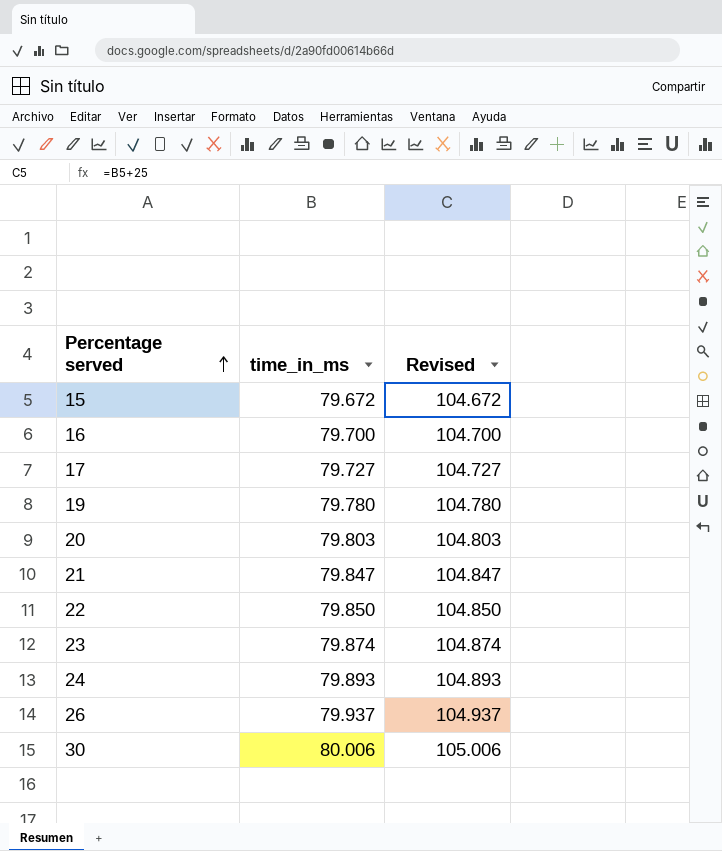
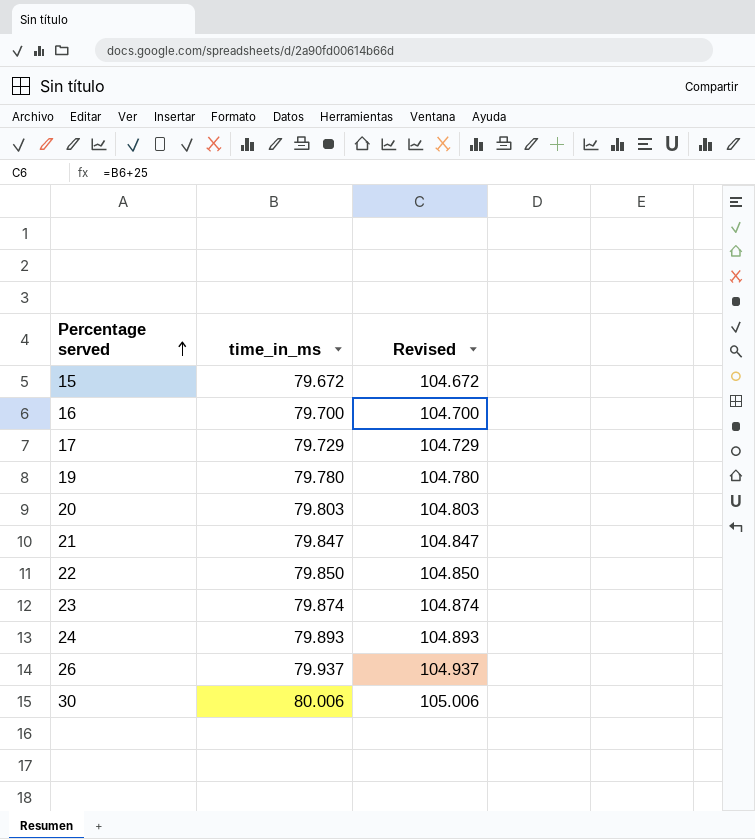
17 | time_in_ms: 79.727 -> 79.729
17 | Revised: 104.727 -> 104.729

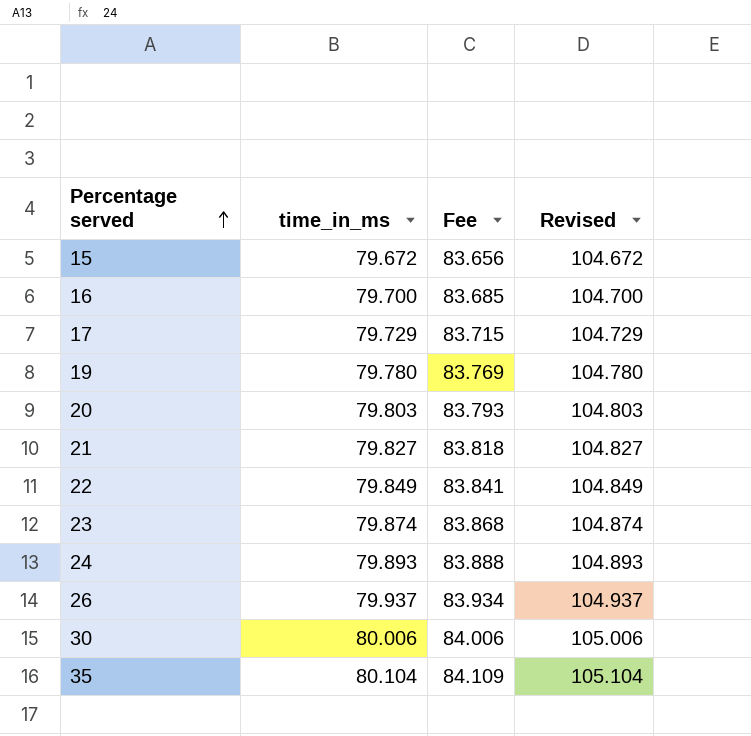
column Fee | formula: none -> [time_in_ms] * 1.05
21 | time_in_ms: 79.847 -> 79.827
21 | Revised: 104.847 -> 104.827
22 | time_in_ms: 79.850 -> 79.849
22 | Revised: 104.850 -> 104.849
row 35: none -> 80.104 | 84.109 | 105.104

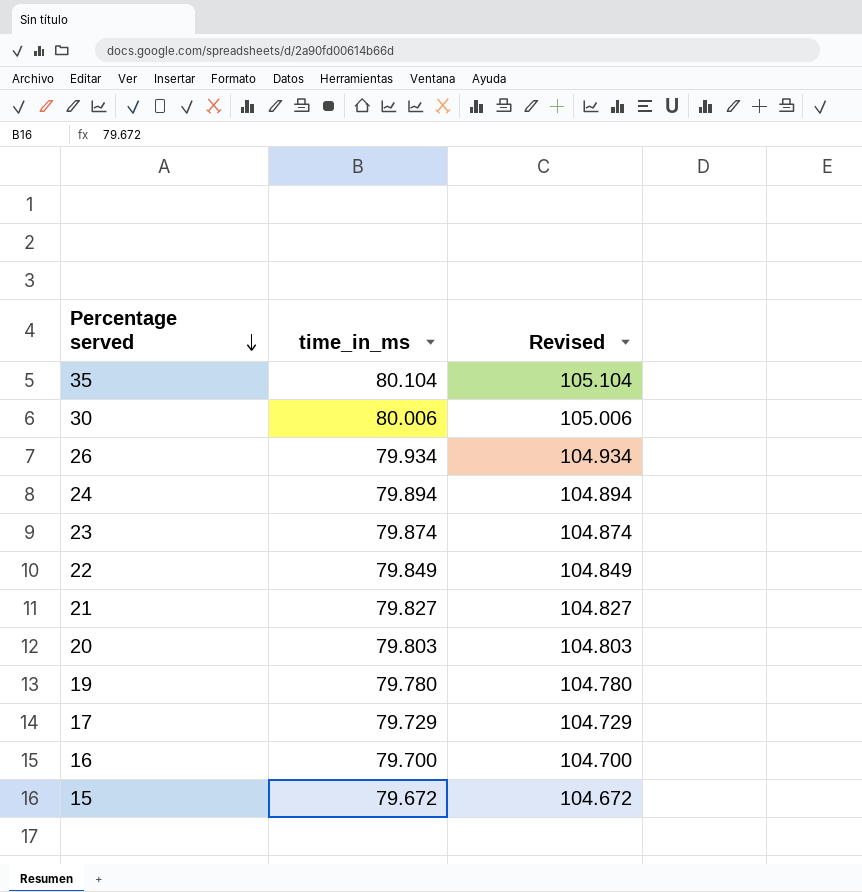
row order: Percentage served ascending -> Percentage served descending
column Fee | formula: [time_in_ms] * 1.05 -> none
26 | time_in_ms: 79.937 -> 79.934
26 | Revised: 104.937 -> 104.934
24 | time_in_ms: 79.893 -> 79.894
24 | Revised: 104.893 -> 104.894

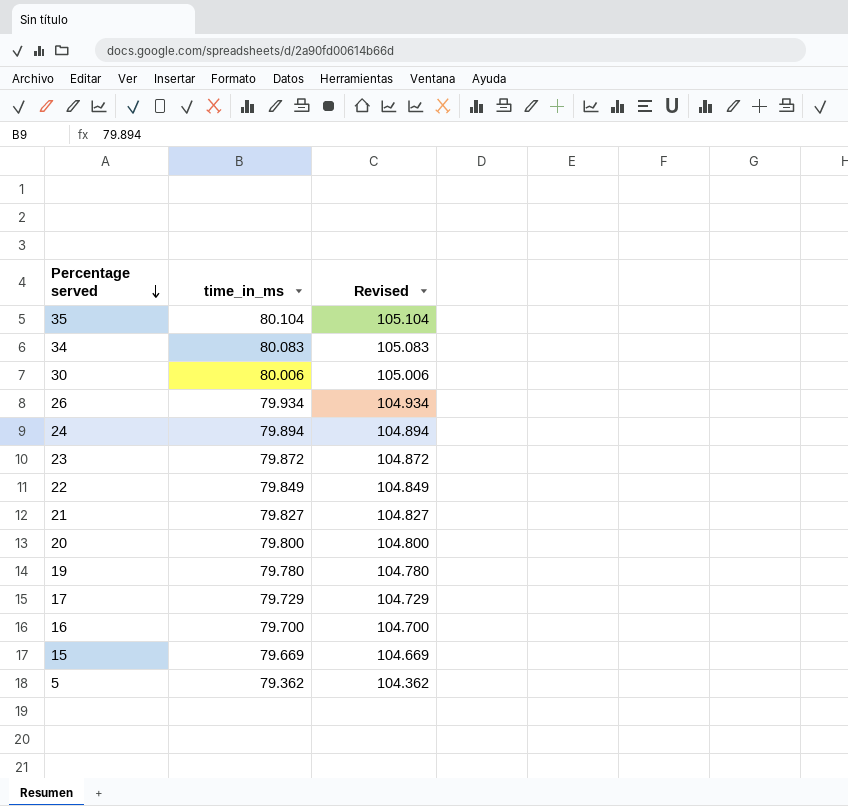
row 34: none -> 80.083 | 105.083
23 | time_in_ms: 79.874 -> 79.872
23 | Revised: 104.874 -> 104.872
20 | time_in_ms: 79.803 -> 79.800
20 | Revised: 104.803 -> 104.800
15 | time_in_ms: 79.672 -> 79.669
15 | Revised: 104.672 -> 104.669
row 5: none -> 79.362 | 104.362

